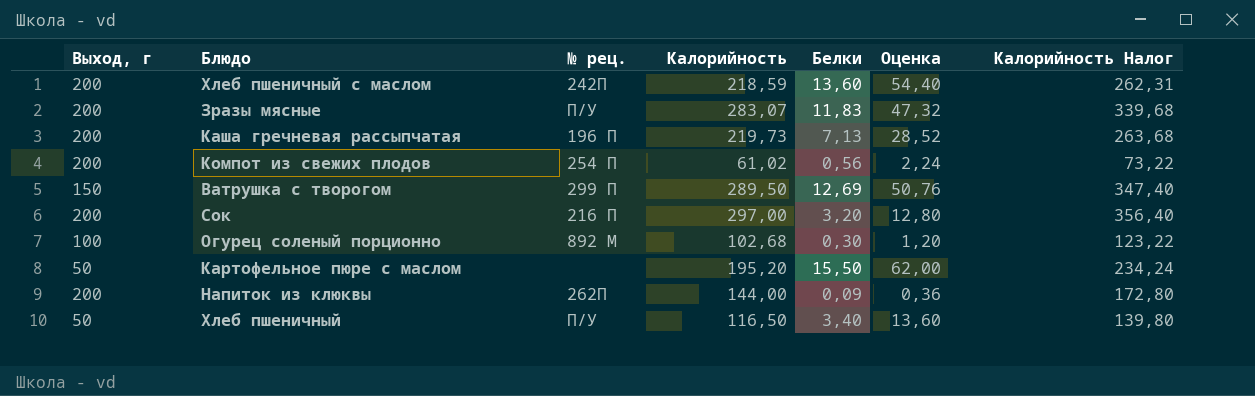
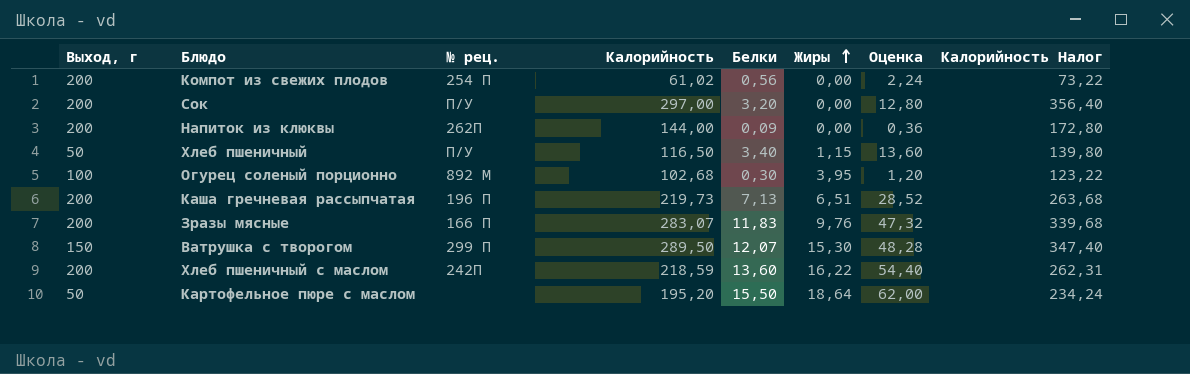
row order: none -> Жиры ascending
column Жиры | position: none -> 6
Сок | № рец.: 216 П -> П/У
Зразы мясные | № рец.: П/У -> 166 П
Ватрушка с творогом | Белки: 12,69 -> 12,07
Ватрушка с творогом | Оценка: 50,76 -> 48,28

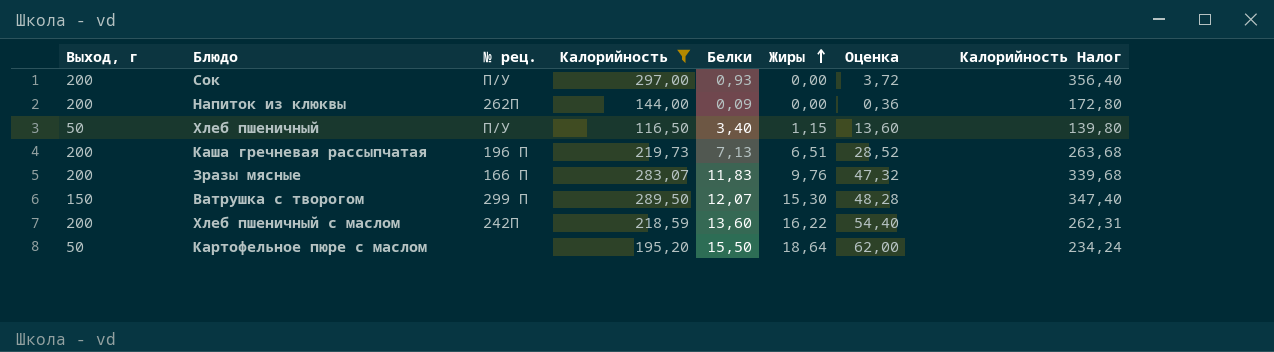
filter: none -> Калорийность >= 116,50
Сок | Белки: 3,20 -> 0,93
Сок | Оценка: 12,80 -> 3,72

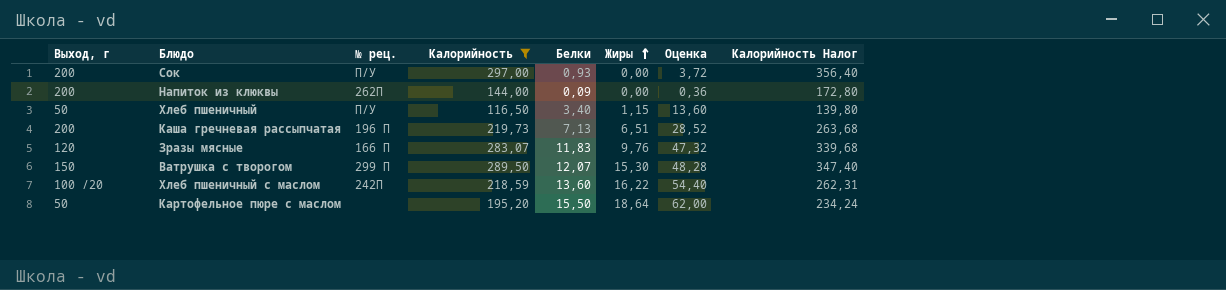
Зразы мясные | Выход, г: 200 -> 120
Хлеб пшеничный с маслом | Выход, г: 200 -> 100 /20

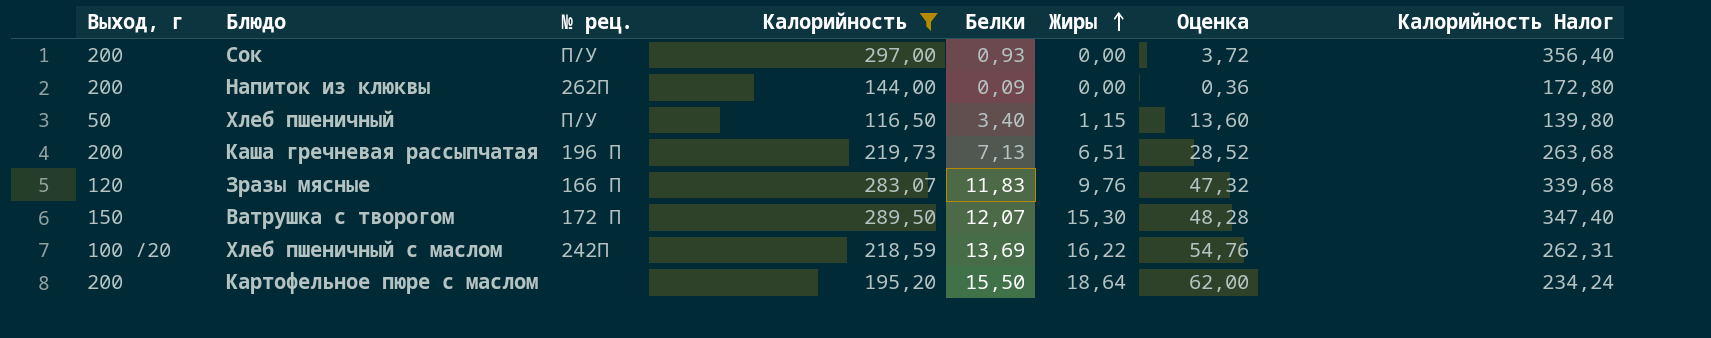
Ватрушка с творогом | № рец.: 299 П -> 172 П
Хлеб пшеничный с маслом | Белки: 13,60 -> 13,69
Хлеб пшеничный с маслом | Оценка: 54,40 -> 54,76
Картофельное пюре с маслом | Выход, г: 50 -> 200

